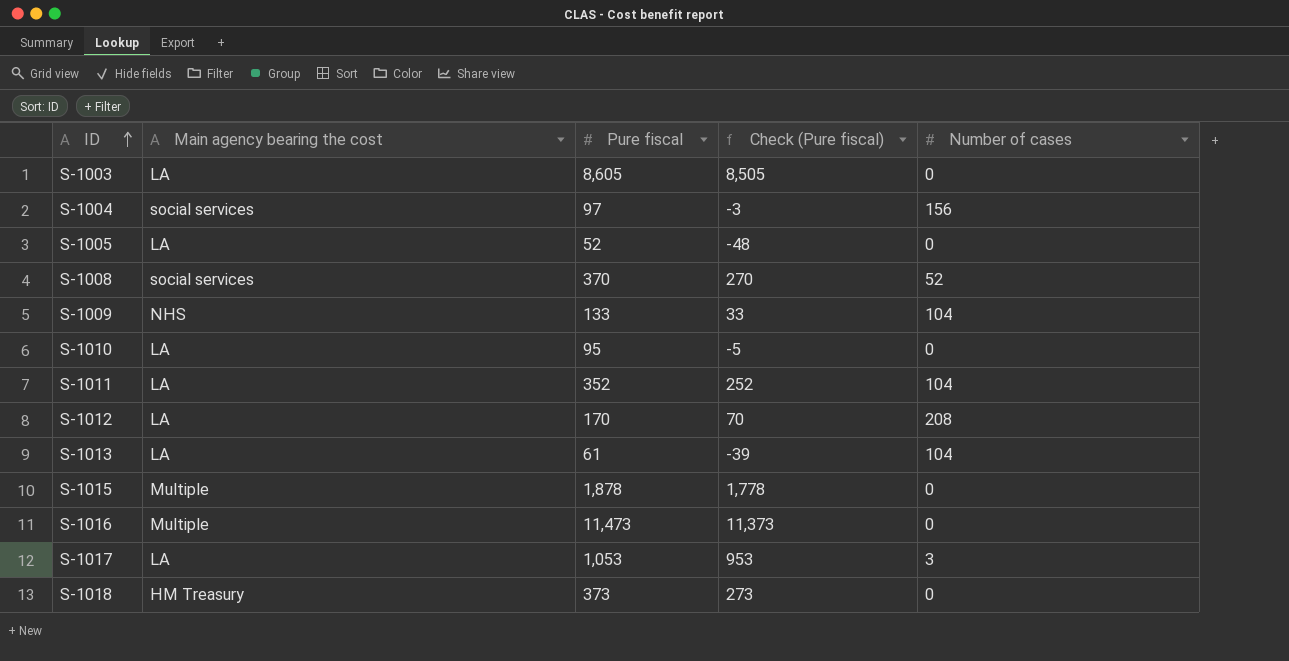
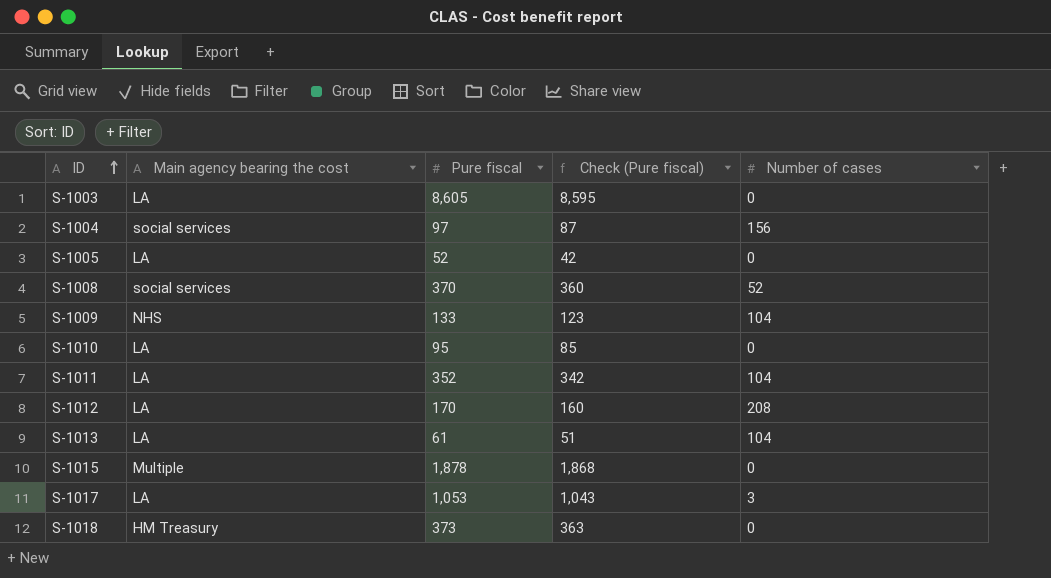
column Check (Pure fiscal) | formula: [Pure fiscal] - 100 -> [Pure fiscal] - 10
row S-1016: Multiple | 11,473 | 11,373 | 0 -> none

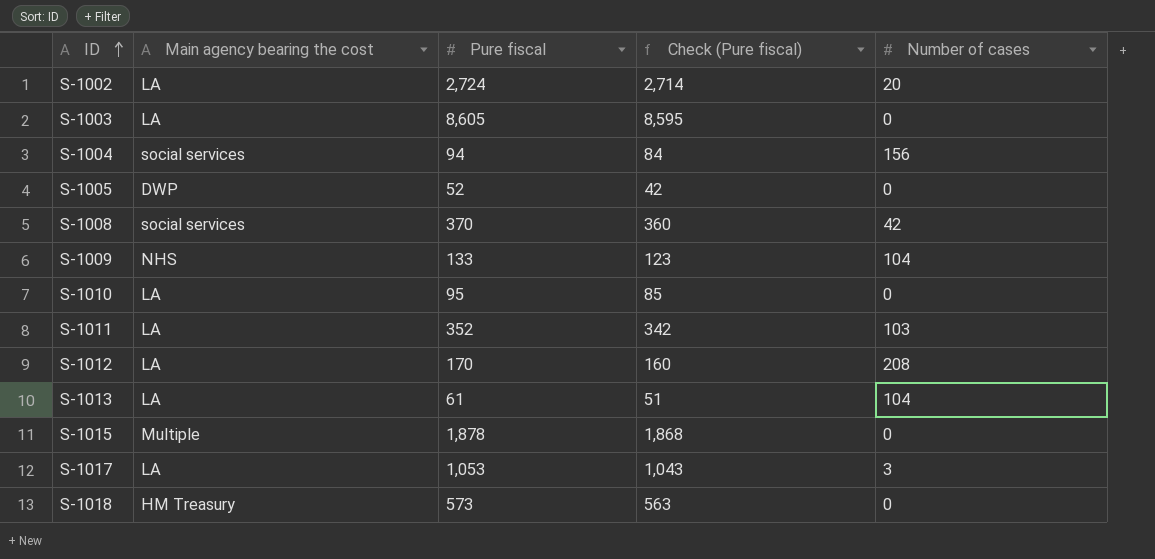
row S-1002: none -> LA | 2,724 | 2,714 | 20
S-1004 | Pure fiscal: 97 -> 94
S-1004 | Check (Pure fiscal): 87 -> 84
S-1005 | Main agency bearing the cost: LA -> DWP
S-1008 | Number of cases: 52 -> 42
S-1011 | Number of cases: 104 -> 103
S-1018 | Pure fiscal: 373 -> 573
S-1018 | Check (Pure fiscal): 363 -> 563

